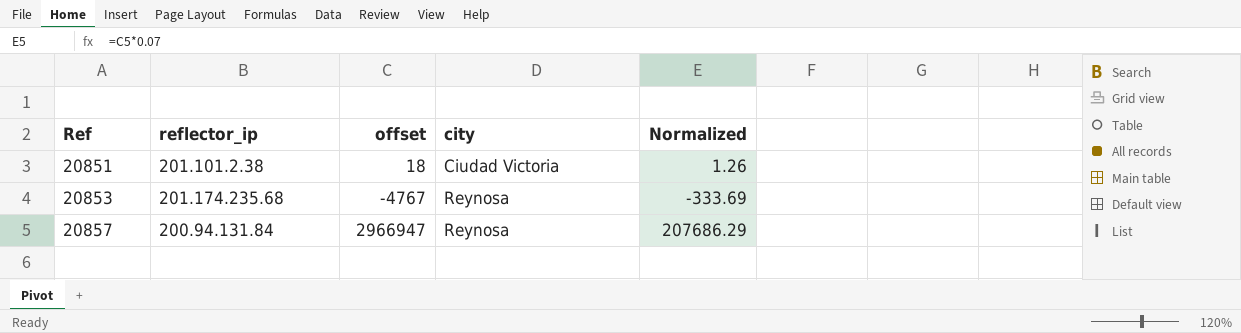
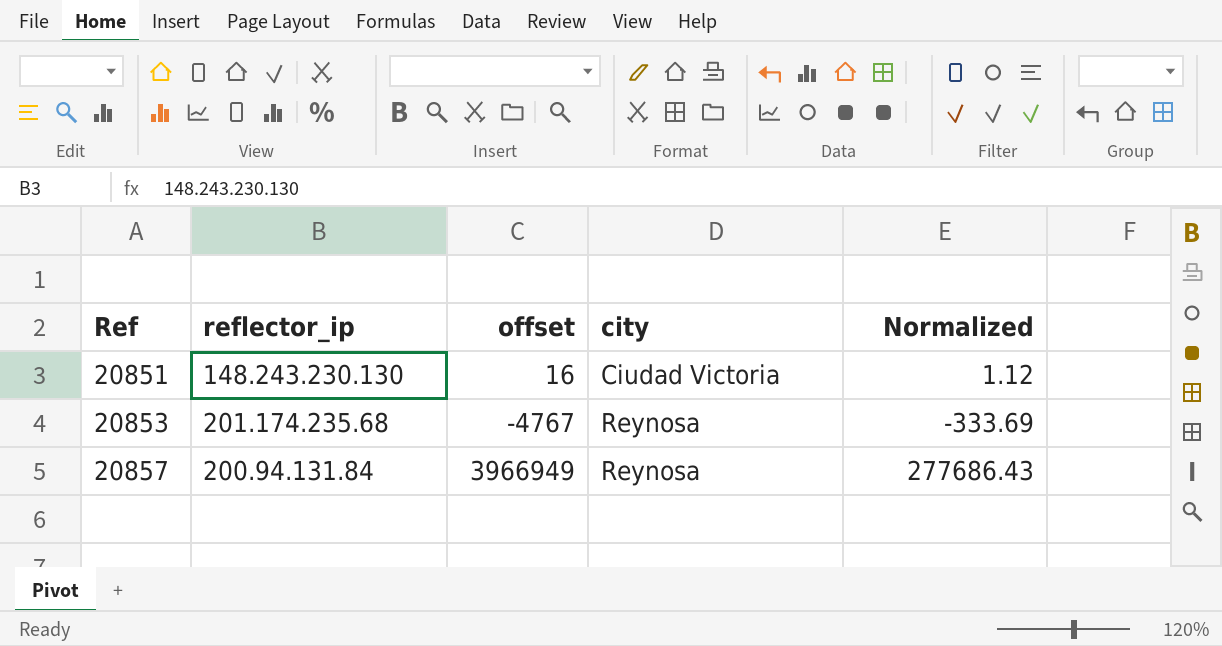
20851 | reflector_ip: 201.101.2.38 -> 148.243.230.130
20851 | offset: 18 -> 16
20851 | Normalized: 1.26 -> 1.12
20857 | offset: 2966947 -> 3966949
20857 | Normalized: 207686.29 -> 277686.43

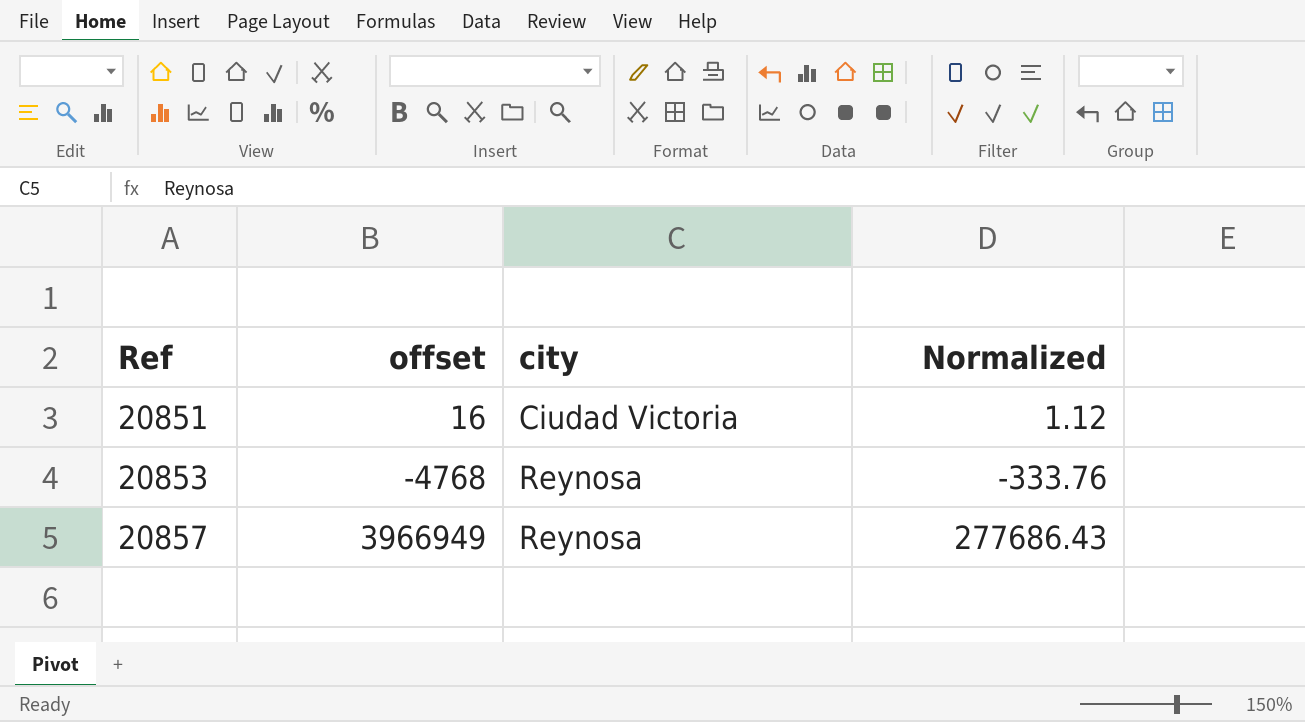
column reflector_ip | position: 2 -> none
20853 | offset: -4767 -> -4768
20853 | Normalized: -333.69 -> -333.76

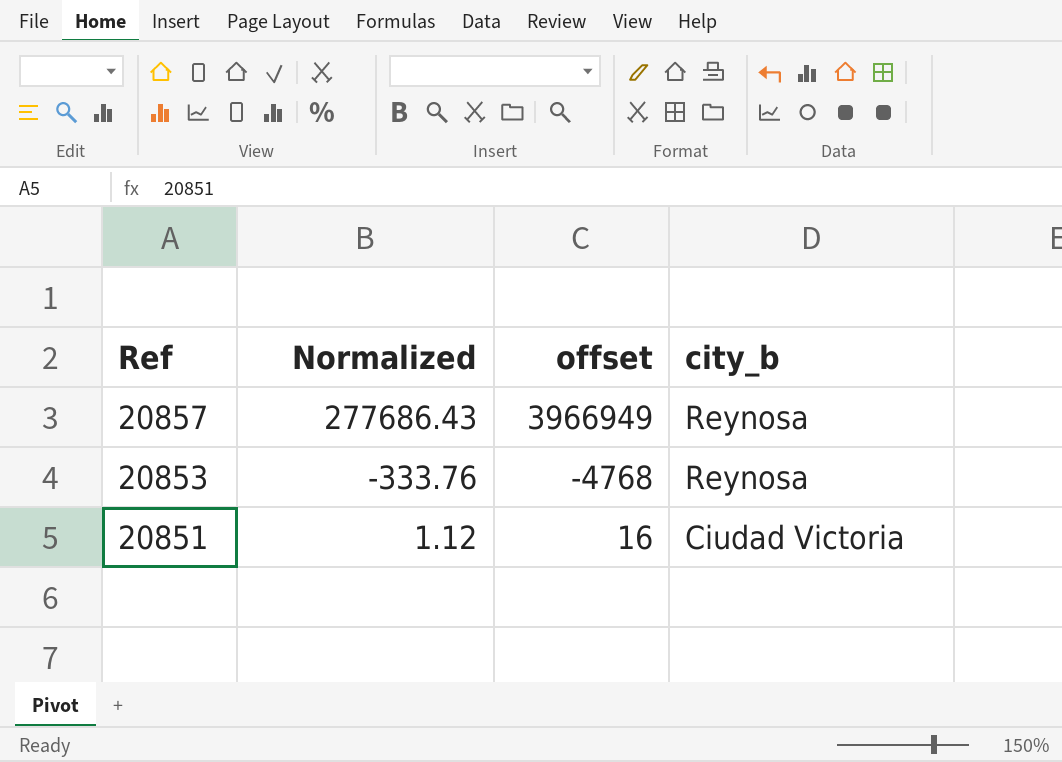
row order: Ref ascending -> Ref descending
column Normalized | position: 4 -> 2
column name: city -> city_b

